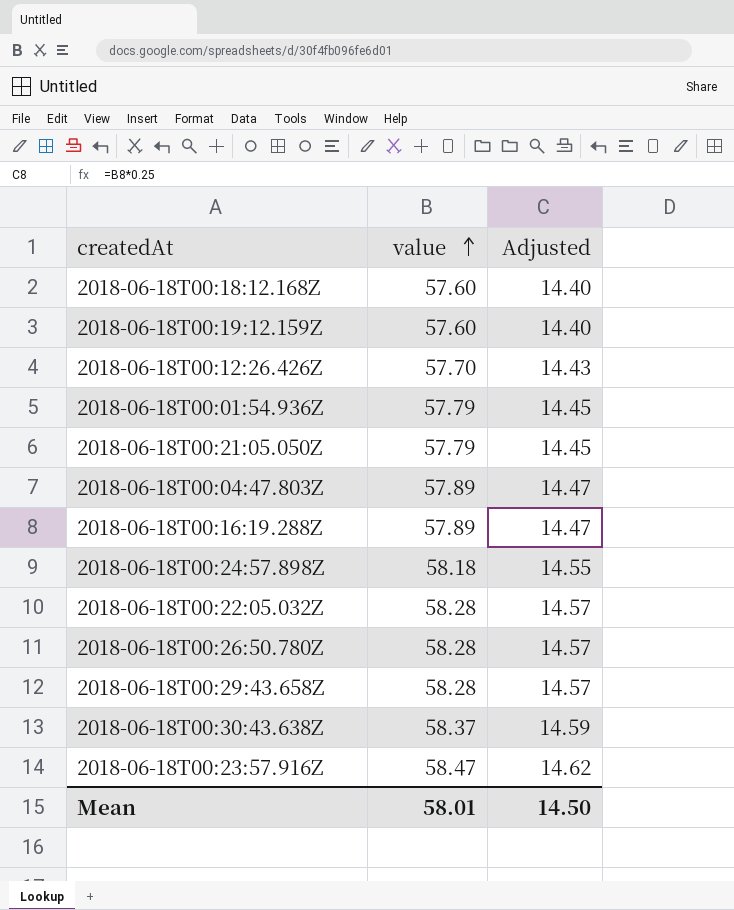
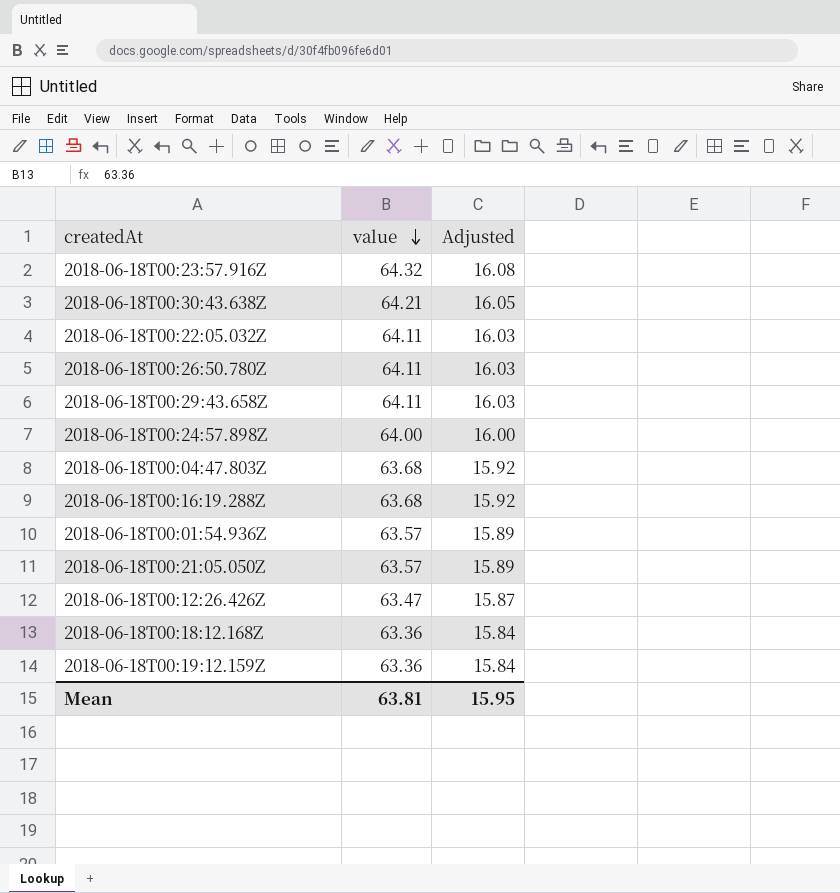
row order: value ascending -> value descending
2018-06-18T00:23:57.916Z | value: 58.47 -> 64.32
2018-06-18T00:23:57.916Z | Adjusted: 14.62 -> 16.08
2018-06-18T00:30:43.638Z | value: 58.37 -> 64.21
2018-06-18T00:30:43.638Z | Adjusted: 14.59 -> 16.05
2018-06-18T00:22:05.032Z | value: 58.28 -> 64.11
2018-06-18T00:22:05.032Z | Adjusted: 14.57 -> 16.03
2018-06-18T00:26:50.780Z | value: 58.28 -> 64.11
2018-06-18T00:26:50.780Z | Adjusted: 14.57 -> 16.03
2018-06-18T00:29:43.658Z | value: 58.28 -> 64.11
2018-06-18T00:29:43.658Z | Adjusted: 14.57 -> 16.03
2018-06-18T00:24:57.898Z | value: 58.18 -> 64.00
2018-06-18T00:24:57.898Z | Adjusted: 14.55 -> 16.00
2018-06-18T00:04:47.803Z | value: 57.89 -> 63.68
2018-06-18T00:04:47.803Z | Adjusted: 14.47 -> 15.92
2018-06-18T00:16:19.288Z | value: 57.89 -> 63.68
2018-06-18T00:16:19.288Z | Adjusted: 14.47 -> 15.92
2018-06-18T00:01:54.936Z | value: 57.79 -> 63.57
2018-06-18T00:01:54.936Z | Adjusted: 14.45 -> 15.89
2018-06-18T00:21:05.050Z | value: 57.79 -> 63.57
2018-06-18T00:21:05.050Z | Adjusted: 14.45 -> 15.89
2018-06-18T00:12:26.426Z | value: 57.70 -> 63.47
2018-06-18T00:12:26.426Z | Adjusted: 14.43 -> 15.87
2018-06-18T00:18:12.168Z | value: 57.60 -> 63.36
2018-06-18T00:18:12.168Z | Adjusted: 14.40 -> 15.84
2018-06-18T00:19:12.159Z | value: 57.60 -> 63.36
2018-06-18T00:19:12.159Z | Adjusted: 14.40 -> 15.84
Mean | value: 58.01 -> 63.81
Mean | Adjusted: 14.50 -> 15.95

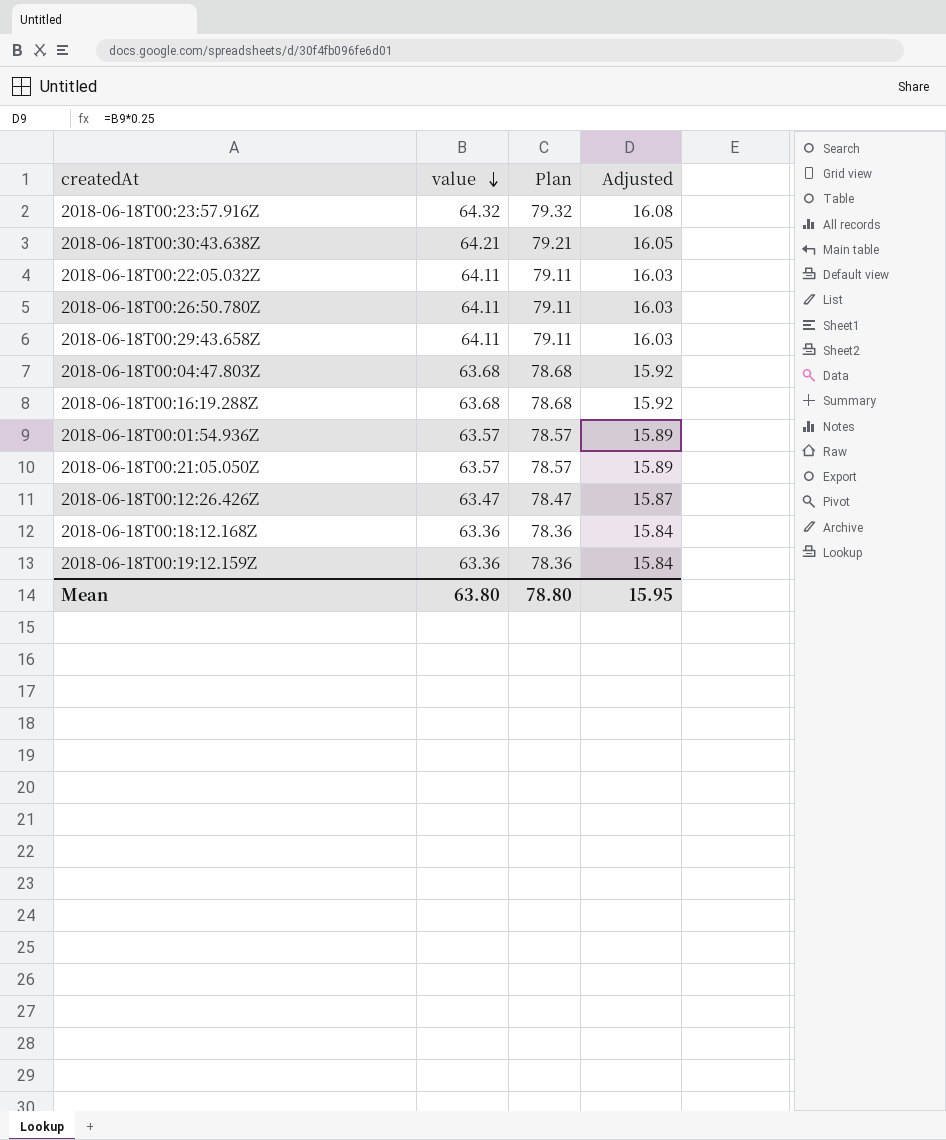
column Plan | formula: none -> [value] + 15
row 2018-06-18T00:24:57.898Z: 64.00 | 16.00 -> none
Mean | value: 63.81 -> 63.80

